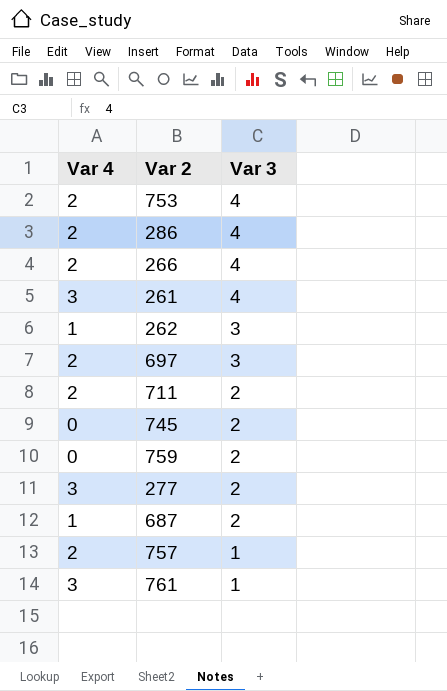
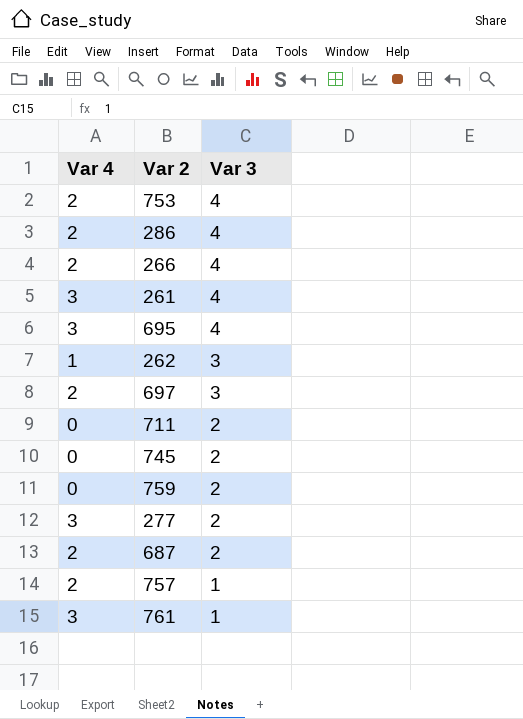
row 695: none -> 3 | 4
711 | Var 4: 2 -> 0
687 | Var 4: 1 -> 2

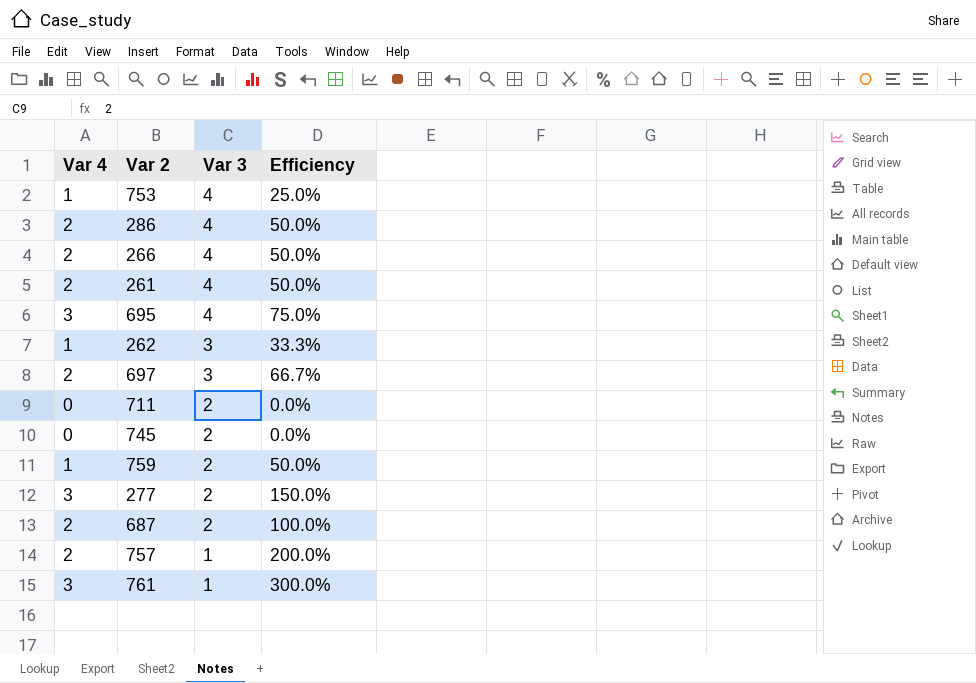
column Efficiency | formula: none -> [Var 4] / [Var 3]
753 | Var 4: 2 -> 1
261 | Var 4: 3 -> 2
759 | Var 4: 0 -> 1

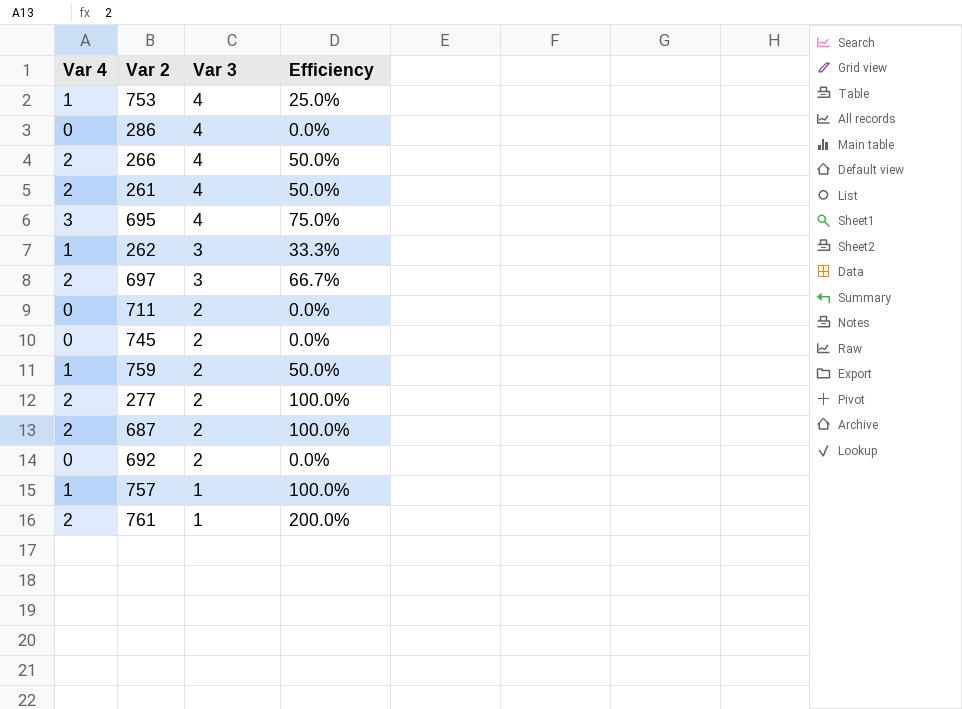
286 | Var 4: 2 -> 0
286 | Efficiency: 50.0% -> 0.0%
277 | Var 4: 3 -> 2
277 | Efficiency: 150.0% -> 100.0%
row 692: none -> 0 | 2 | 0.0%
757 | Var 4: 2 -> 1
757 | Efficiency: 200.0% -> 100.0%
761 | Var 4: 3 -> 2
761 | Efficiency: 300.0% -> 200.0%

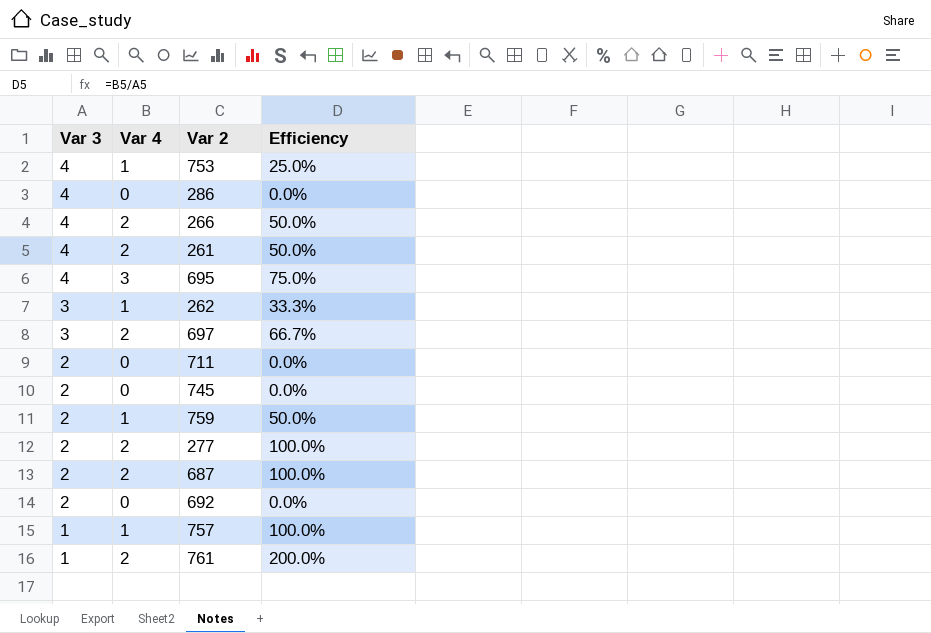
column Var 3 | position: 3 -> 1

